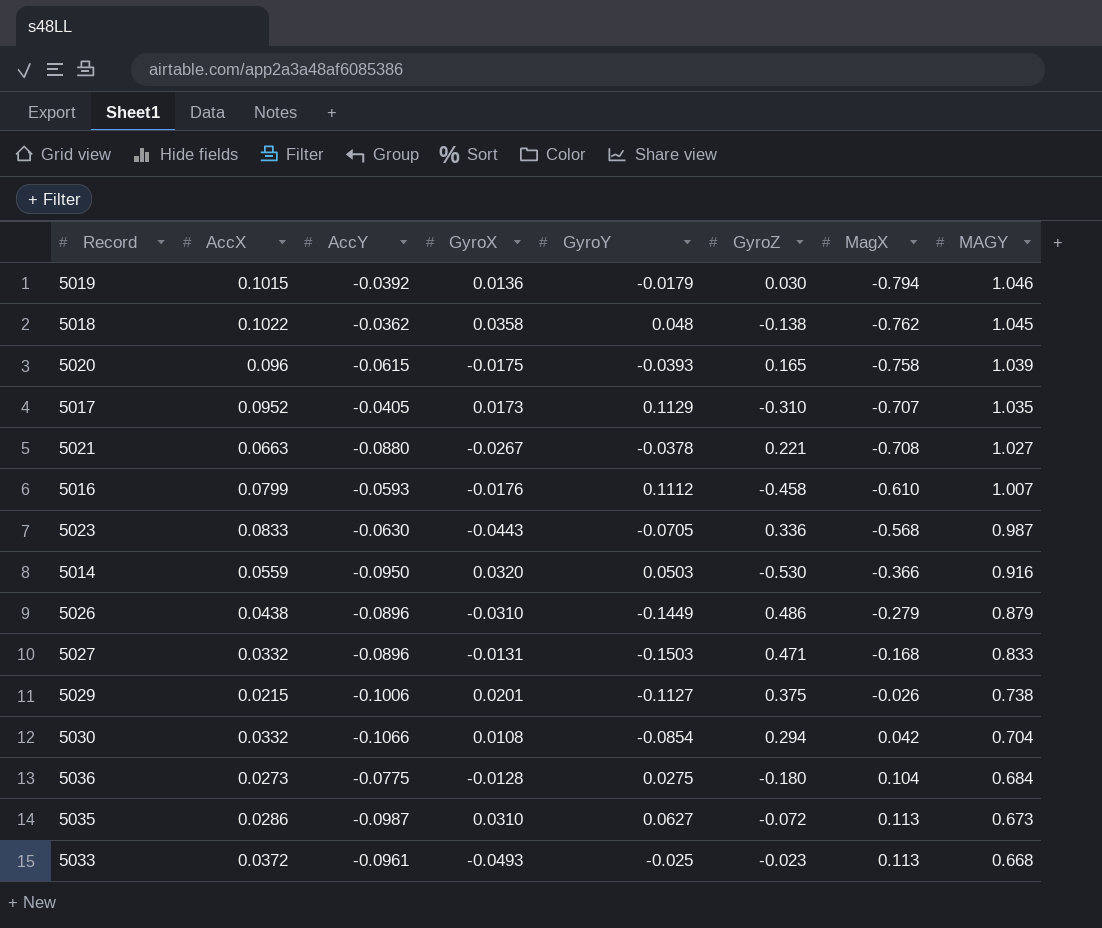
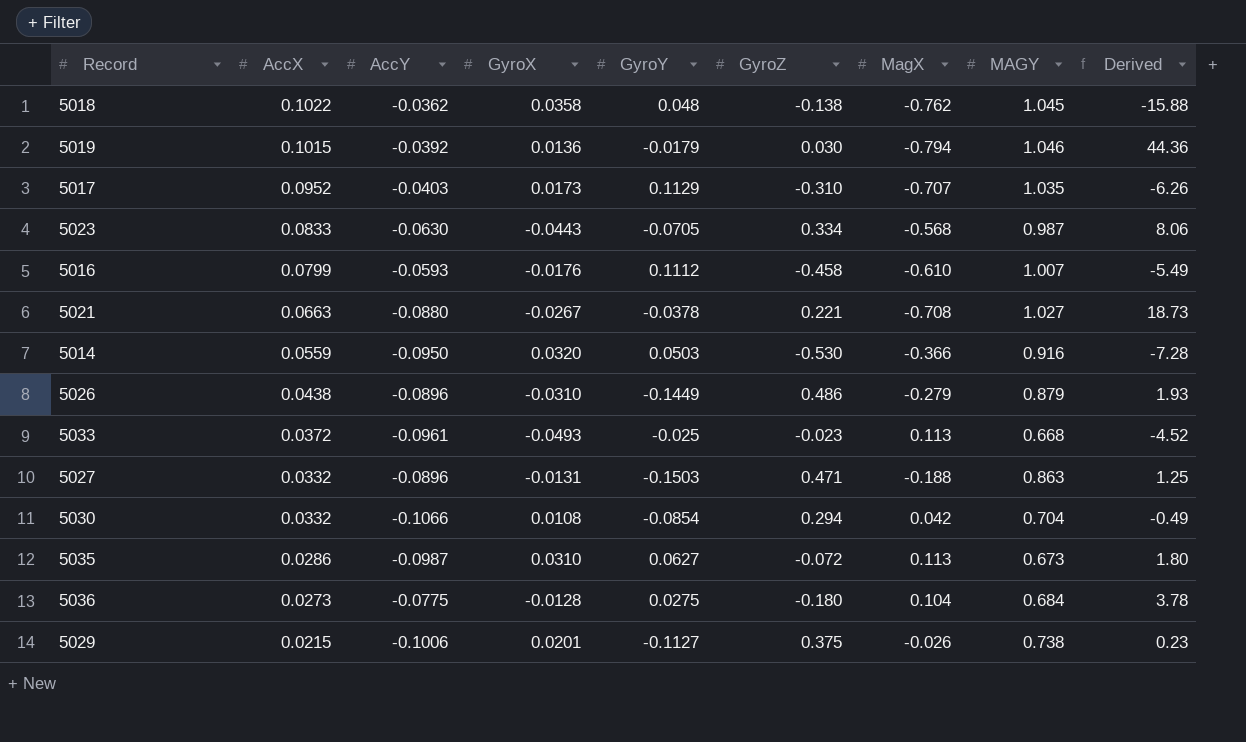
row order: MAGY descending -> AccX descending
column Derived | formula: none -> [MagX] / [GyroY]
row 5020: 0.096 | -0.0615 | -0.0175 | -0.0393 | 0.165 | -0.758 | 1.039 -> none
5017 | AccY: -0.0405 -> -0.0403
5023 | GyroZ: 0.336 -> 0.334
5027 | MagX: -0.168 -> -0.188
5027 | MAGY: 0.833 -> 0.863

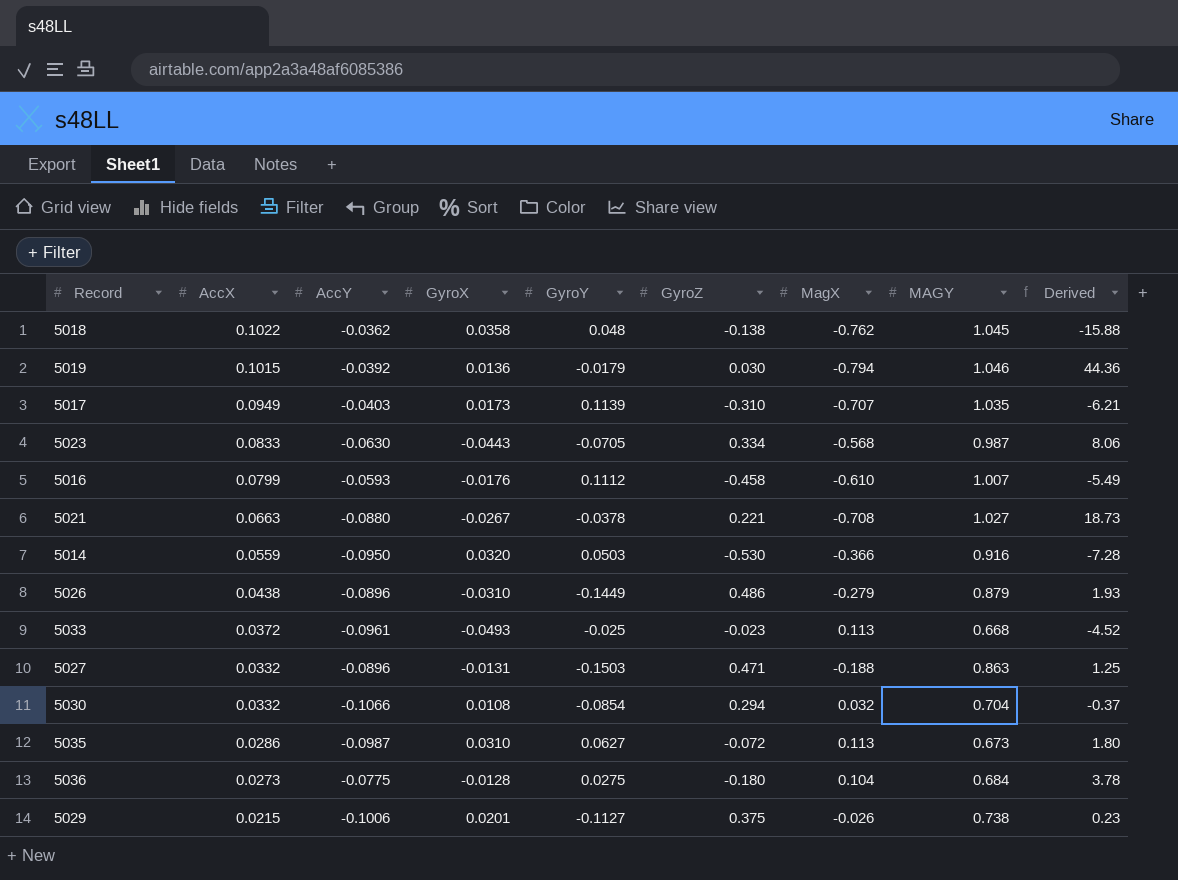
5017 | AccX: 0.0952 -> 0.0949
5017 | GyroY: 0.1129 -> 0.1139
5017 | Derived: -6.26 -> -6.21
5030 | MagX: 0.042 -> 0.032
5030 | Derived: -0.49 -> -0.37

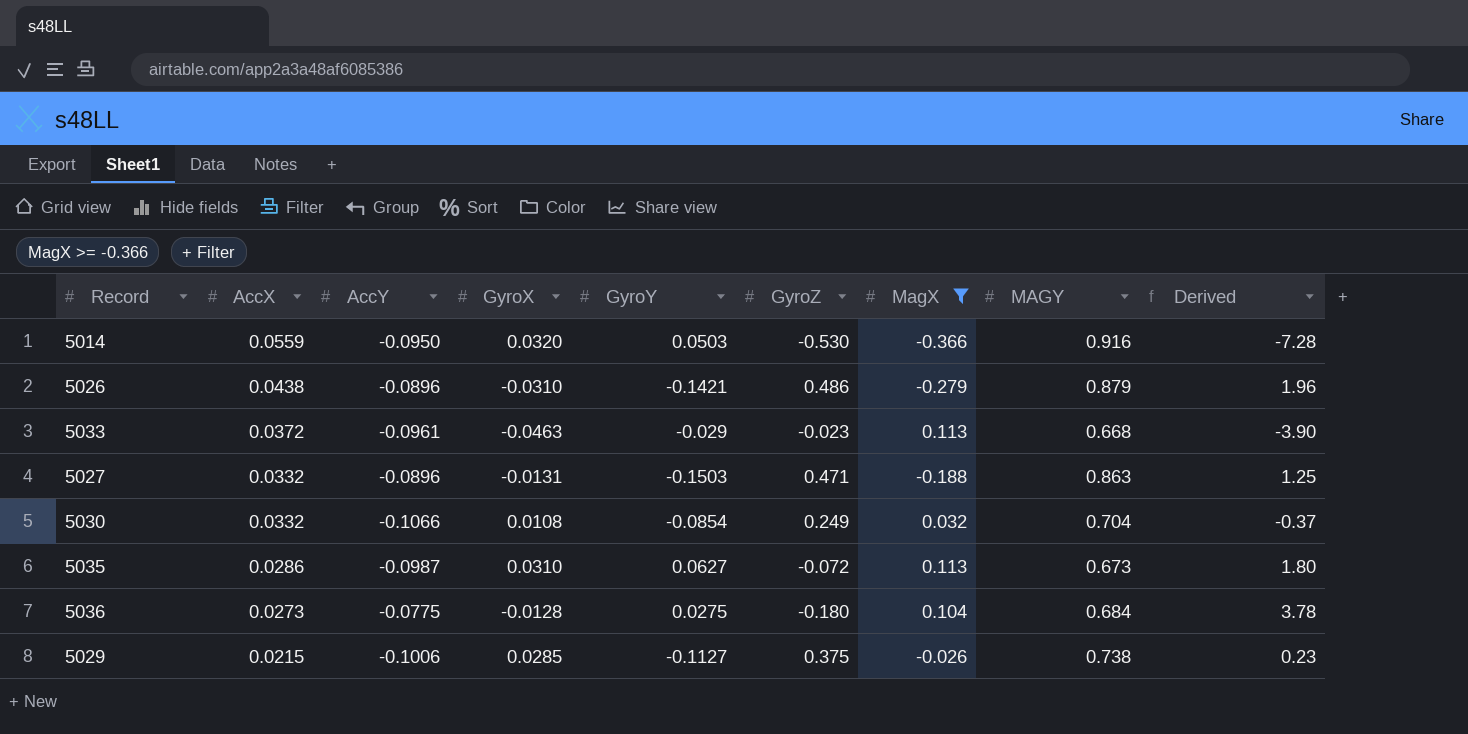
filter: none -> MagX >= -0.366
5026 | GyroY: -0.1449 -> -0.1421
5026 | Derived: 1.93 -> 1.96
5033 | GyroX: -0.0493 -> -0.0463
5033 | GyroY: -0.025 -> -0.029
5033 | Derived: -4.52 -> -3.90
5030 | GyroZ: 0.294 -> 0.249
5029 | GyroX: 0.0201 -> 0.0285

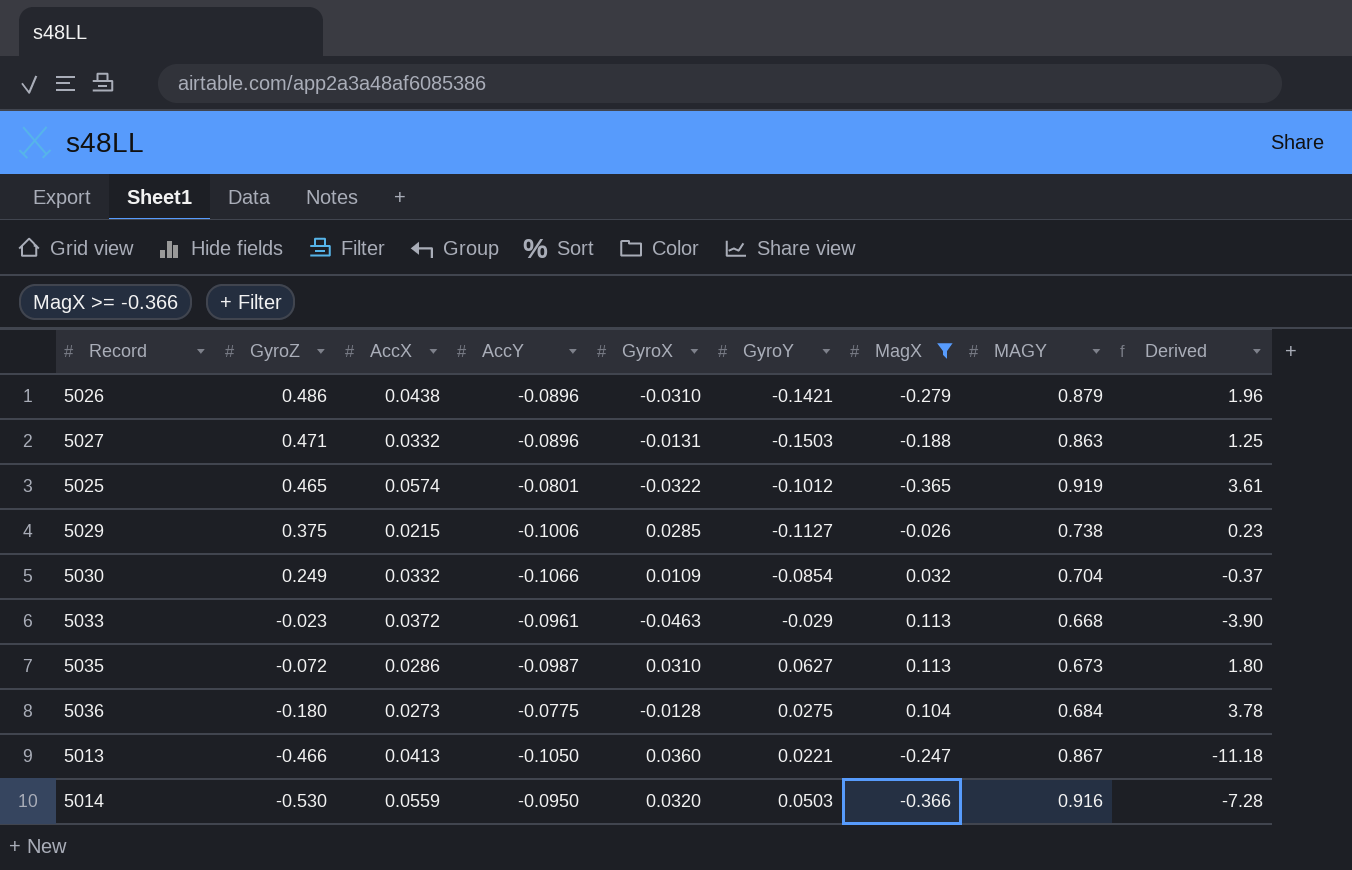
row order: AccX descending -> GyroZ descending
column GyroZ | position: 6 -> 2
row 5025: none -> 0.465 | 0.0574 | -0.0801 | -0.0322 | -0.1012 | -0.365 | 0.919 | 3.61
5030 | GyroX: 0.0108 -> 0.0109
row 5013: none -> -0.466 | 0.0413 | -0.1050 | 0.0360 | 0.0221 | -0.247 | 0.867 | -11.18

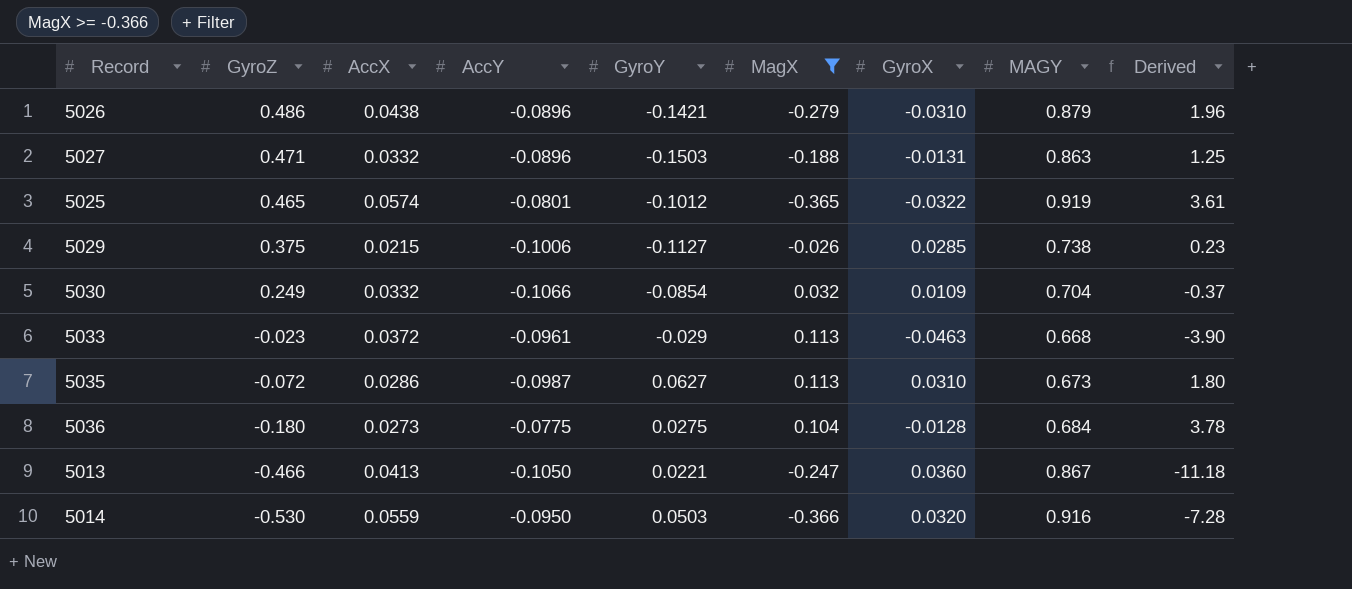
column GyroX | position: 5 -> 7

